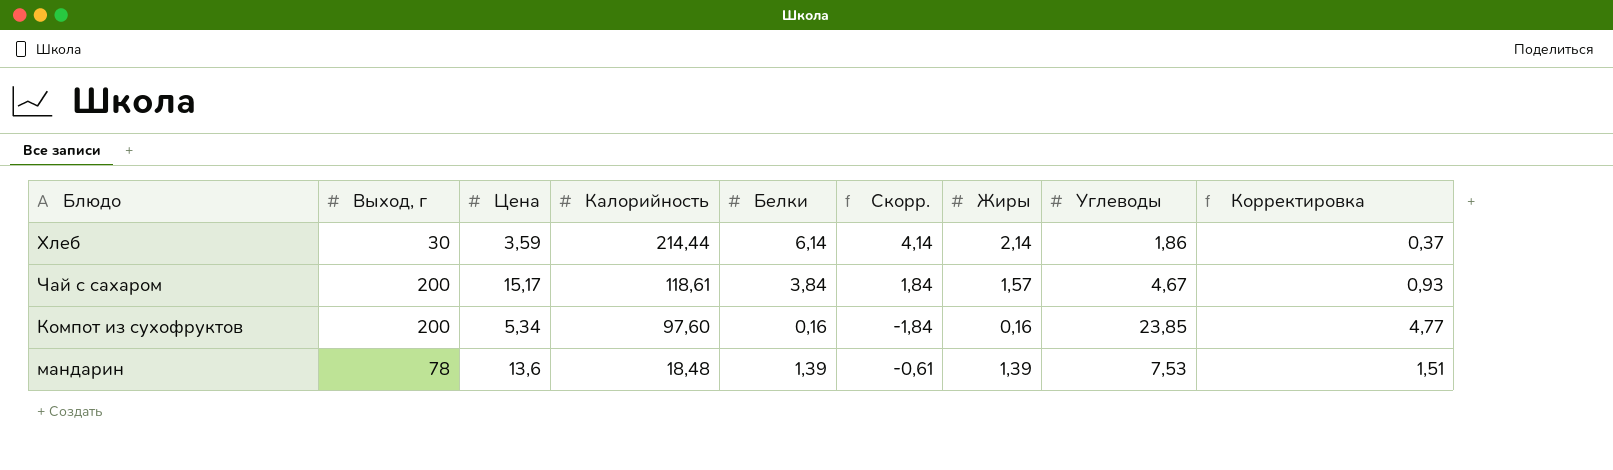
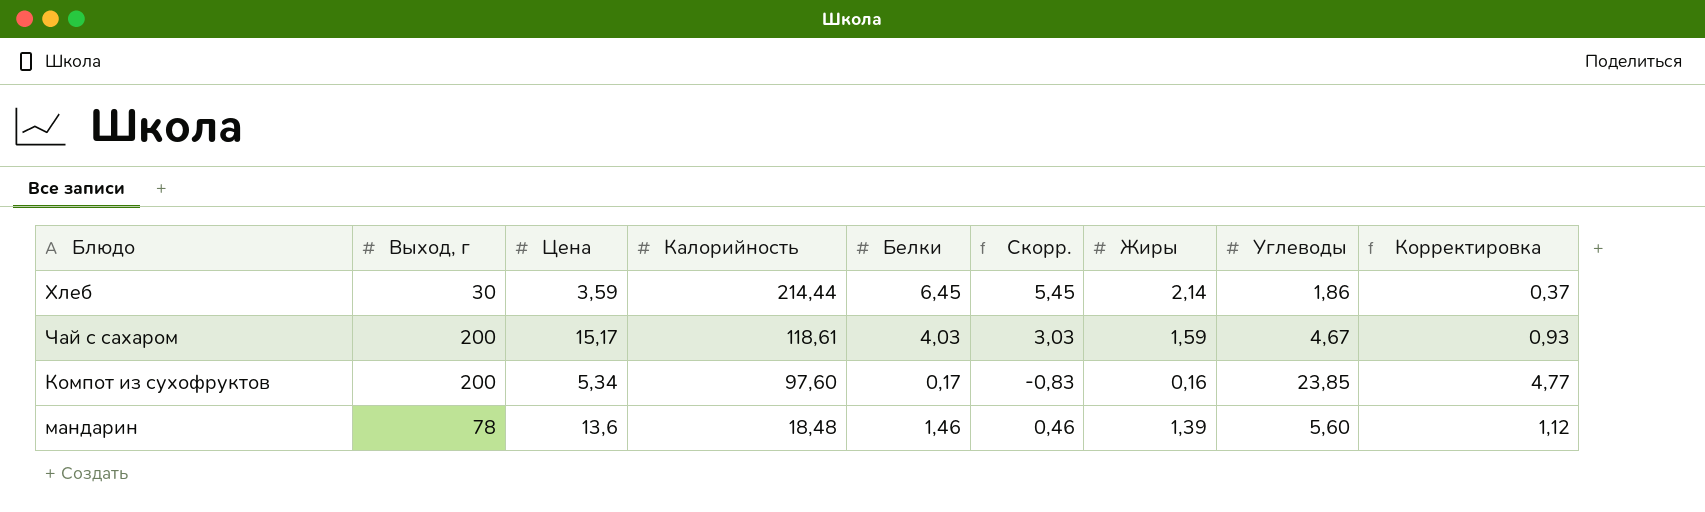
column Скорр. | formula: [Белки] - 2 -> [Белки] - 1
Хлеб | Белки: 6,14 -> 6,45
Чай с сахаром | Белки: 3,84 -> 4,03
Чай с сахаром | Жиры: 1,57 -> 1,59
Компот из сухофруктов | Белки: 0,16 -> 0,17
мандарин | Белки: 1,39 -> 1,46
мандарин | Углеводы: 7,53 -> 5,60
мандарин | Корректировка: 1,51 -> 1,12

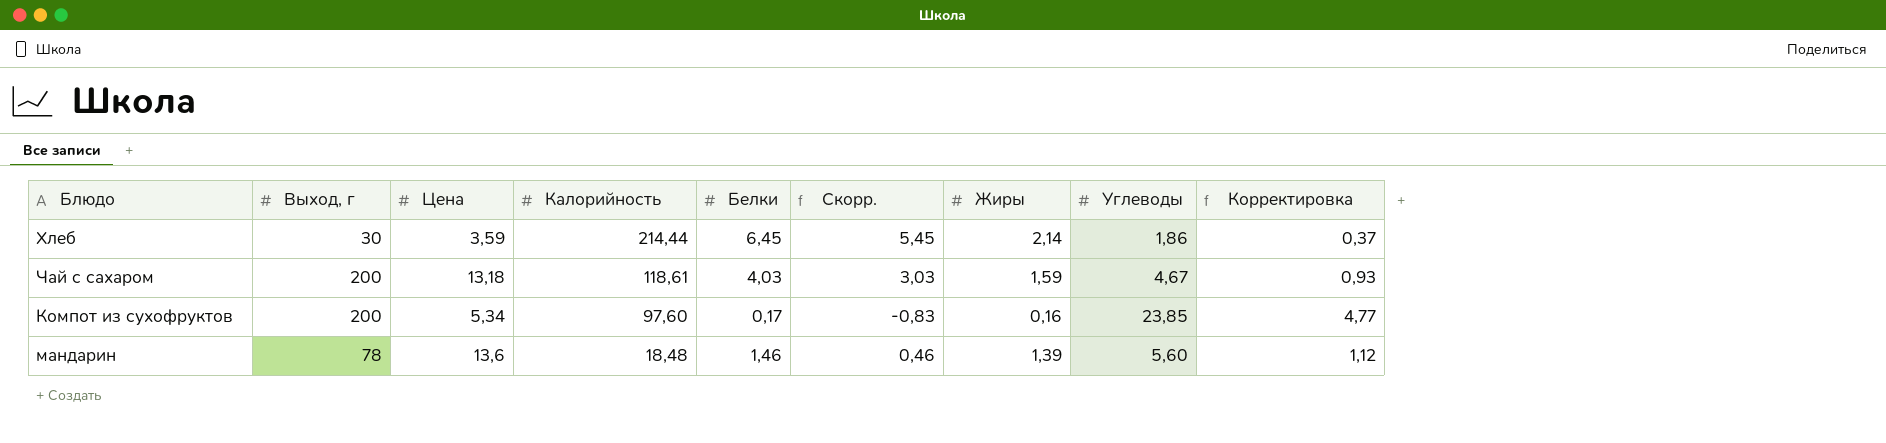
Чай с сахаром | Цена: 15,17 -> 13,18

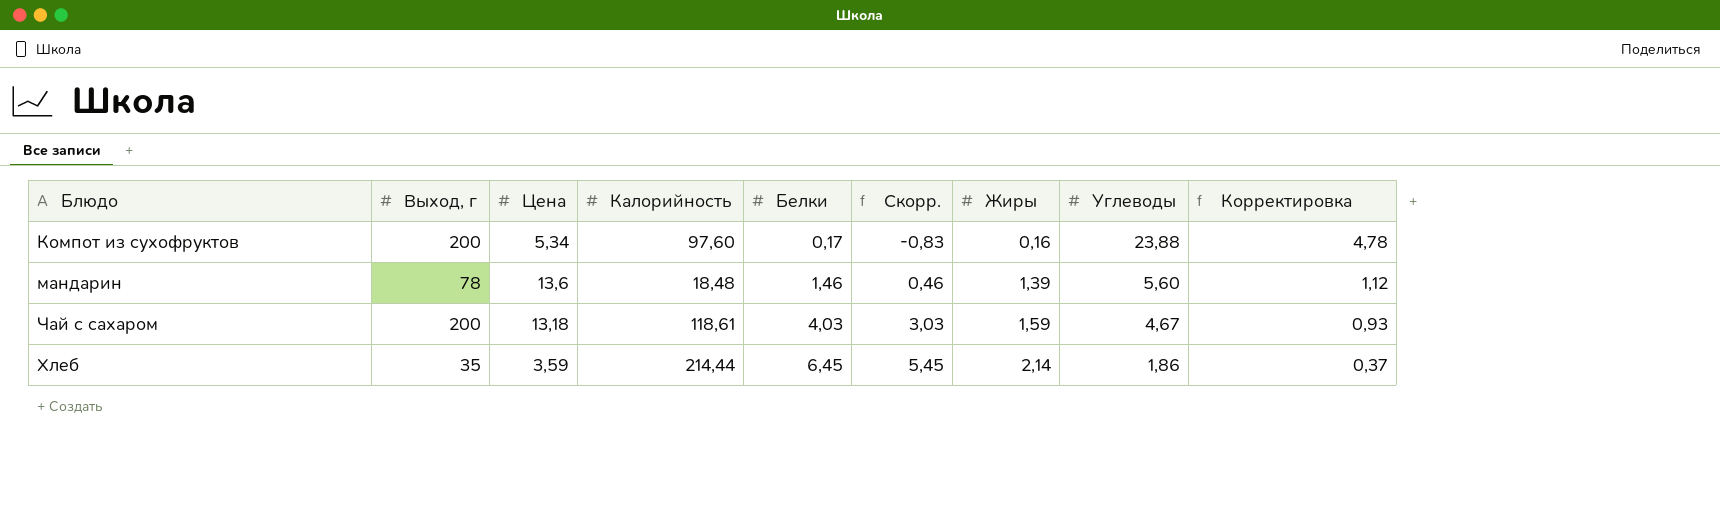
row order: Калорийность descending -> Белки ascending
Компот из сухофруктов | Углеводы: 23,85 -> 23,88
Компот из сухофруктов | Корректировка: 4,77 -> 4,78
Хлеб | Выход, г: 30 -> 35

